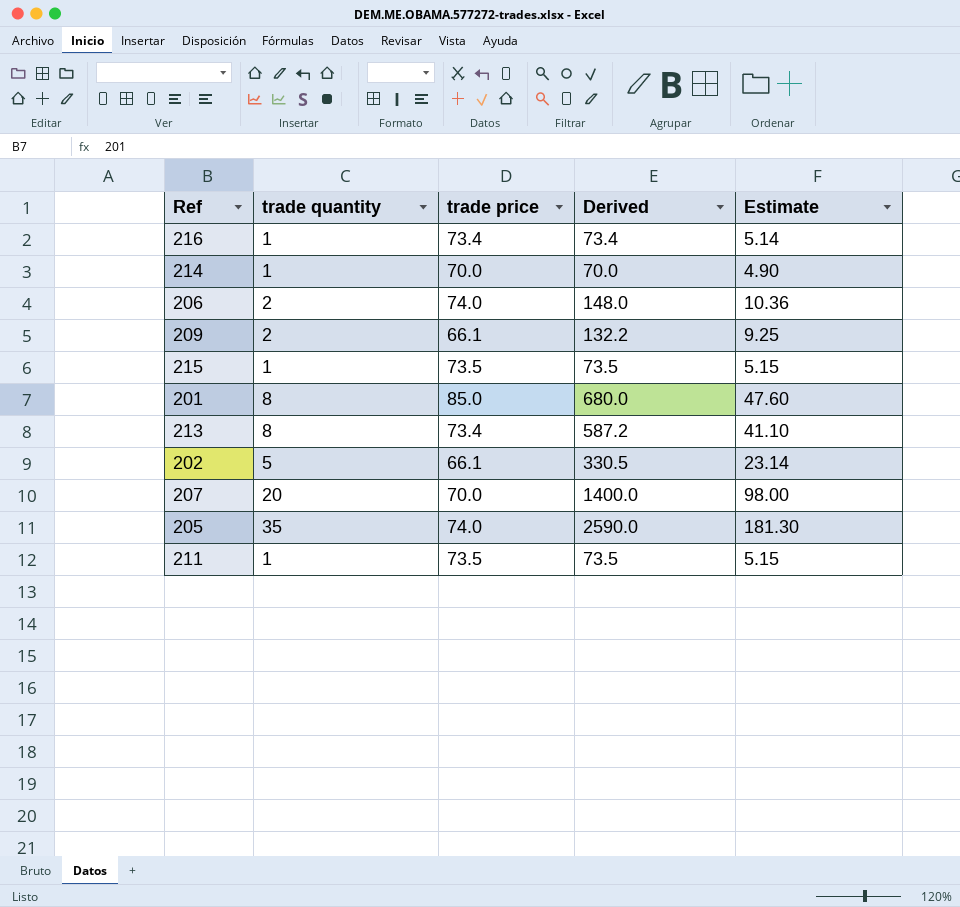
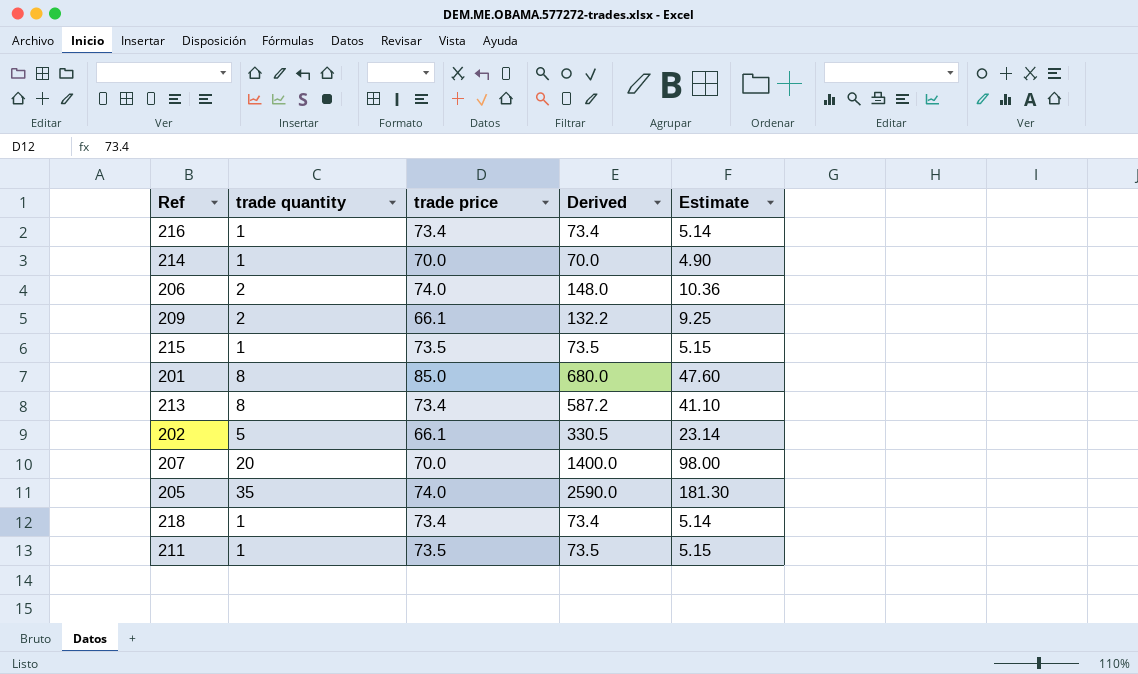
row 218: none -> 1 | 73.4 | 73.4 | 5.14

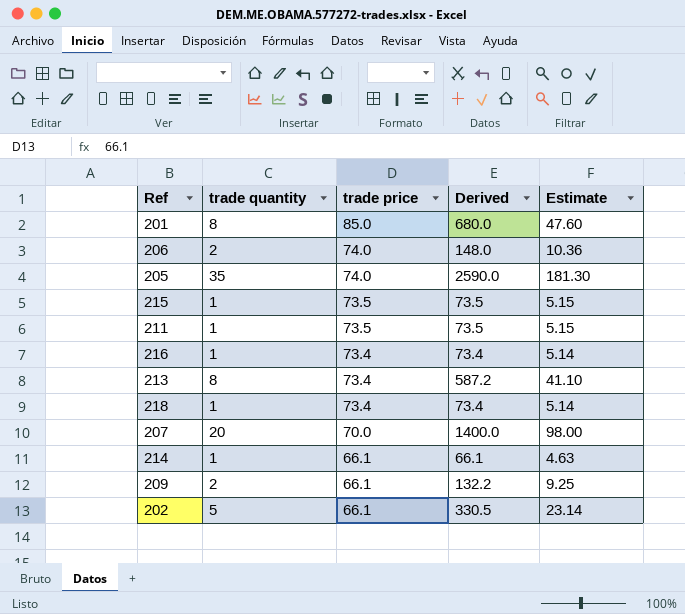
row order: none -> trade price descending
214 | trade price: 70.0 -> 66.1
214 | Derived: 70.0 -> 66.1
214 | Estimate: 4.90 -> 4.63

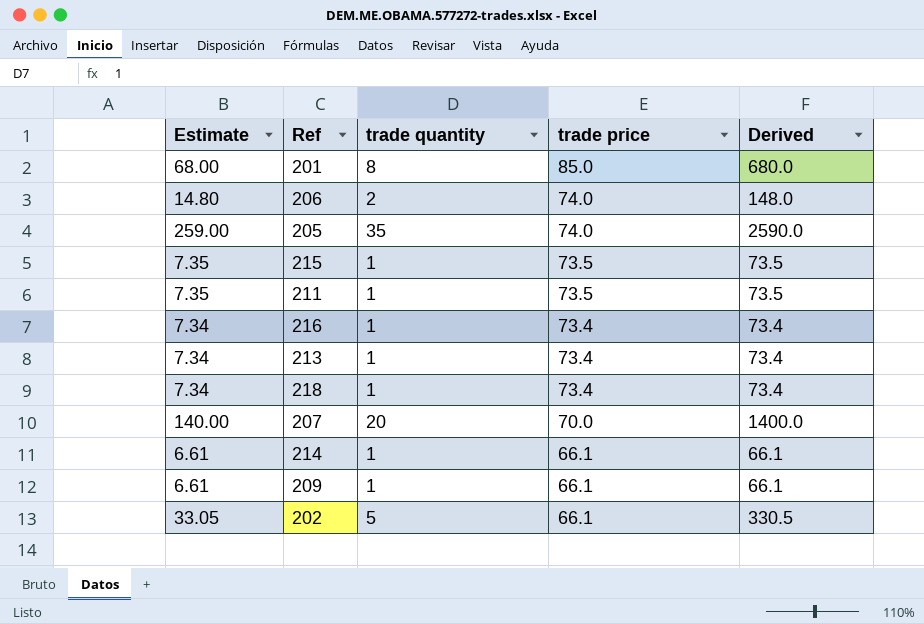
column Estimate | formula: [Derived] * 0.07 -> [Derived] * 0.1
column Estimate | position: 5 -> 1
213 | trade quantity: 8 -> 1
213 | Derived: 587.2 -> 73.4
209 | trade quantity: 2 -> 1
209 | Derived: 132.2 -> 66.1

